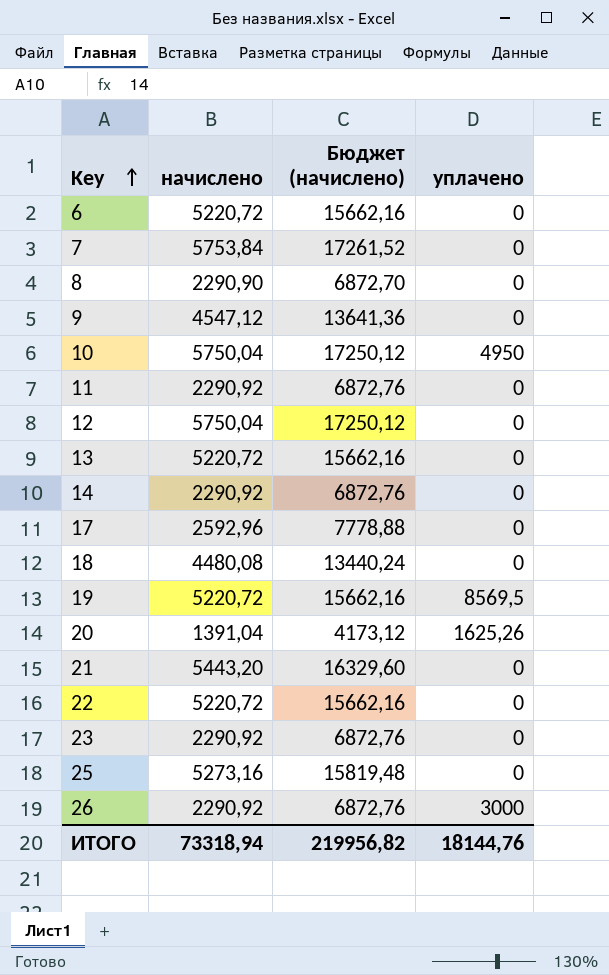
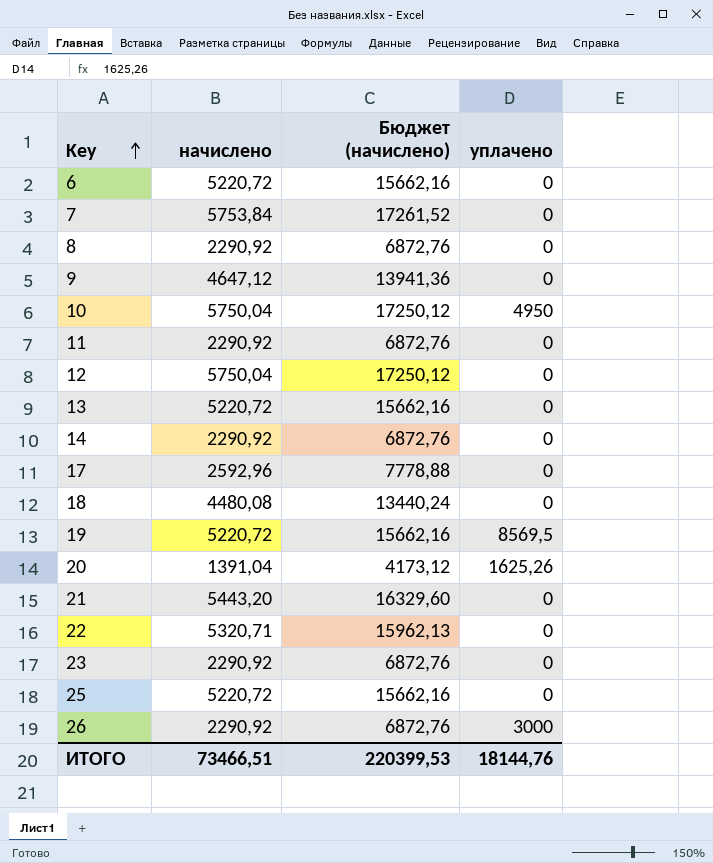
8 | начислено: 2290,90 -> 2290,92
8 | Бюджет (начислено): 6872,70 -> 6872,76
9 | начислено: 4547,12 -> 4647,12
9 | Бюджет (начислено): 13641,36 -> 13941,36
22 | начислено: 5220,72 -> 5320,71
22 | Бюджет (начислено): 15662,16 -> 15962,13
25 | начислено: 5273,16 -> 5220,72
25 | Бюджет (начислено): 15819,48 -> 15662,16
ИТОГО | начислено: 73318,94 -> 73466,51
ИТОГО | Бюджет (начислено): 219956,82 -> 220399,53

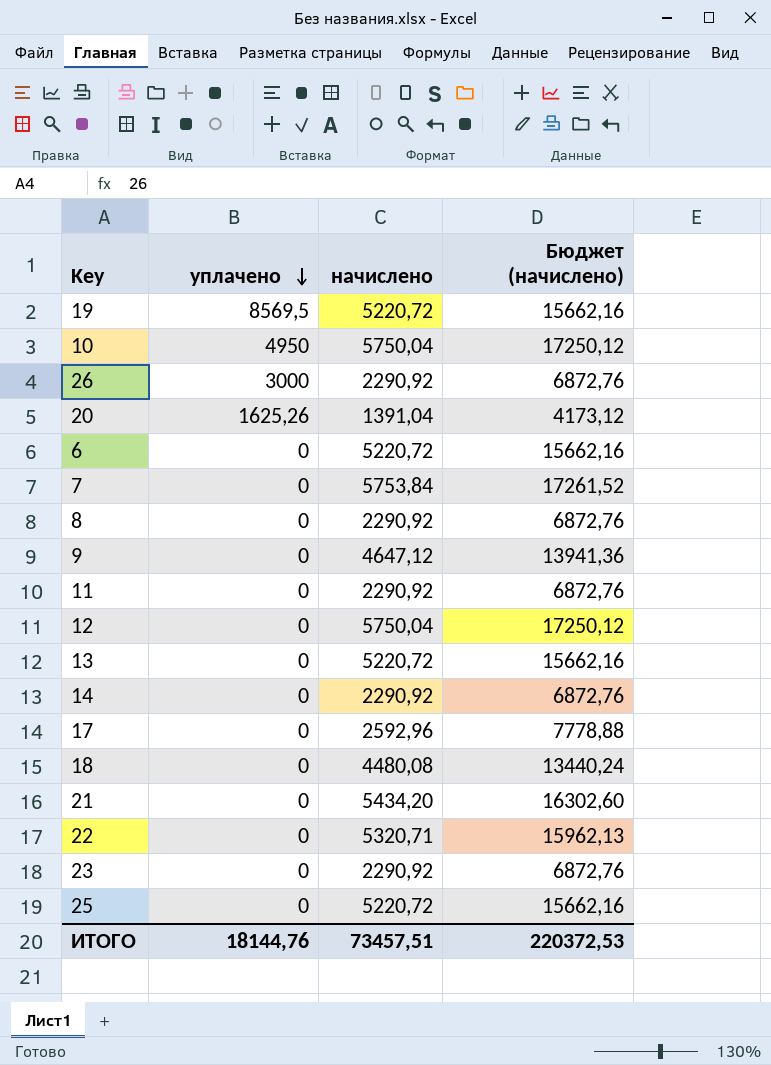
row order: Key ascending -> уплачено descending
column уплачено | position: 4 -> 2
21 | начислено: 5443,20 -> 5434,20
21 | Бюджет (начислено): 16329,60 -> 16302,60
ИТОГО | начислено: 73466,51 -> 73457,51
ИТОГО | Бюджет (начислено): 220399,53 -> 220372,53

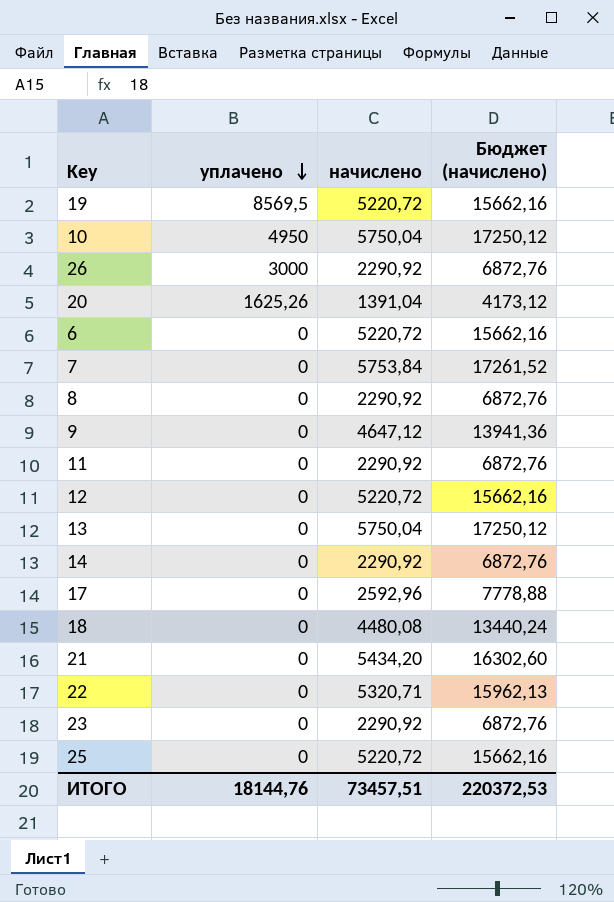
12 | начислено: 5750,04 -> 5220,72
12 | Бюджет (начислено): 17250,12 -> 15662,16
13 | начислено: 5220,72 -> 5750,04
13 | Бюджет (начислено): 15662,16 -> 17250,12

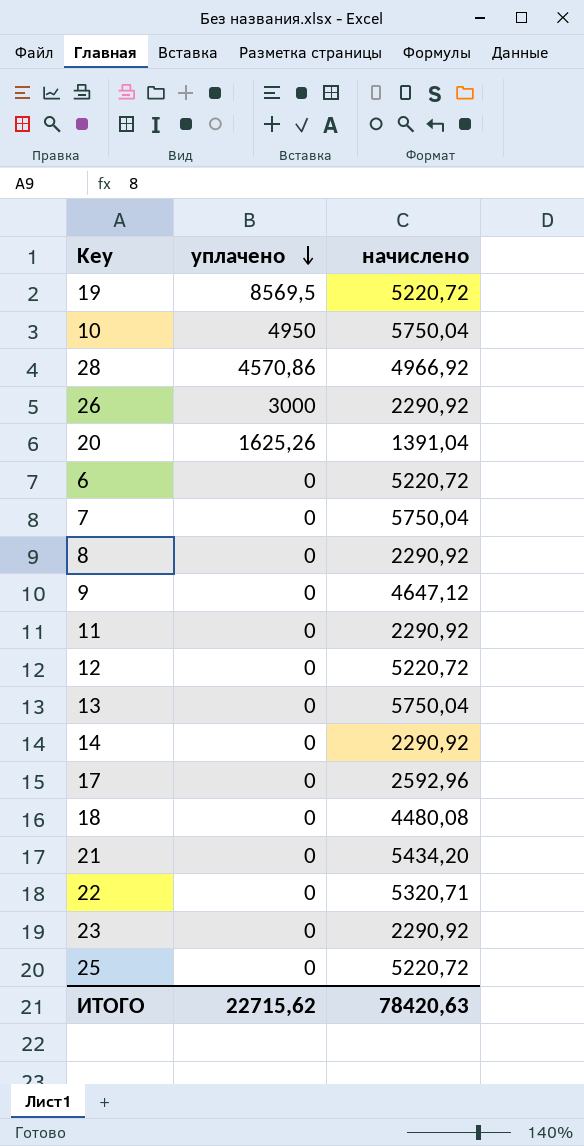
column Бюджет (начислено) | formula: [начислено] * 3 -> none
row 28: none -> 4570,86 | 4966,92
7 | начислено: 5753,84 -> 5750,04
ИТОГО | уплачено: 18144,76 -> 22715,62
ИТОГО | начислено: 73457,51 -> 78420,63

